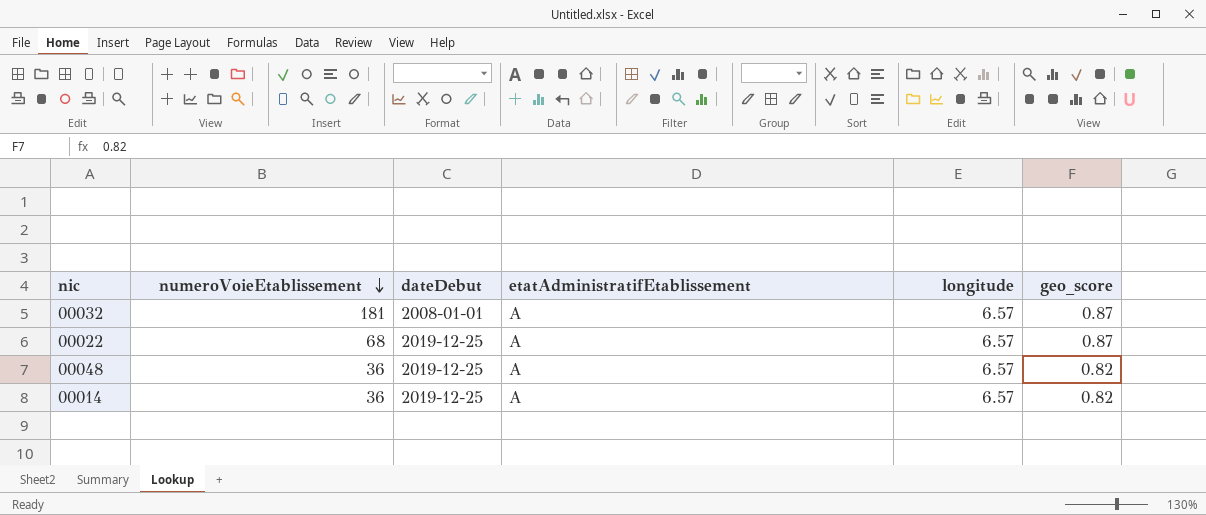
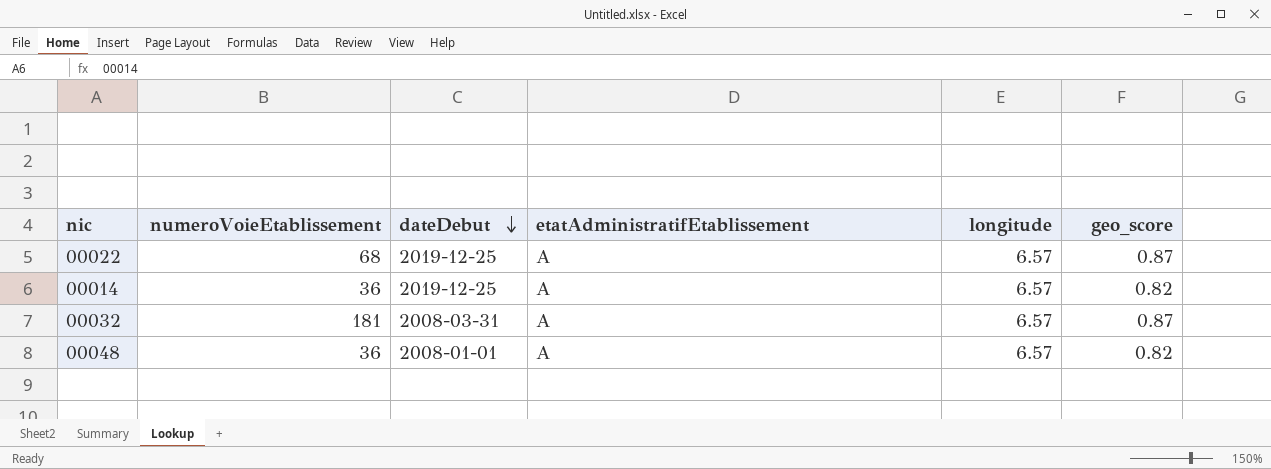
row order: numeroVoieEtablissement descending -> dateDebut descending
00032 | dateDebut: 2008-01-01 -> 2008-03-31
00048 | dateDebut: 2019-12-25 -> 2008-01-01

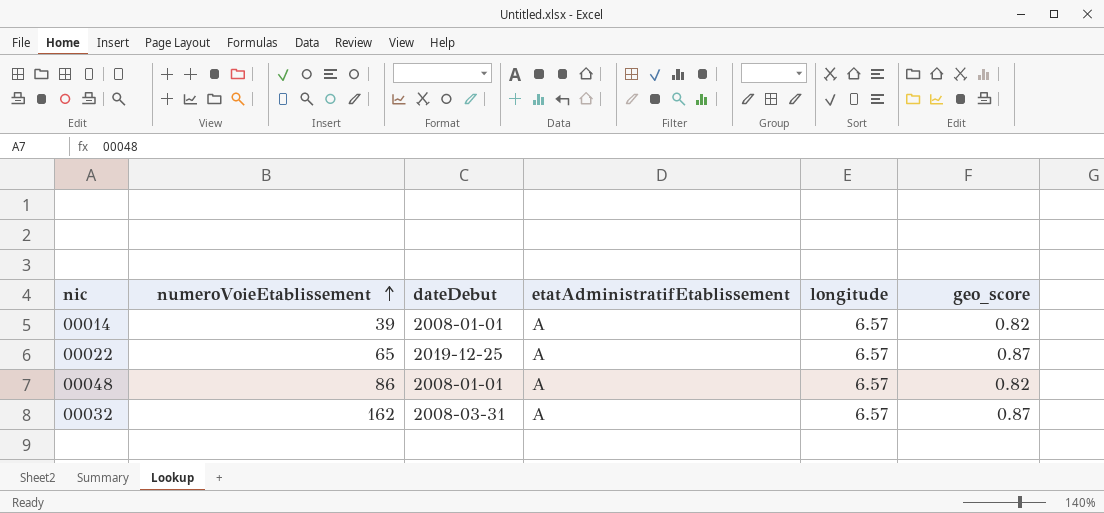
row order: dateDebut descending -> numeroVoieEtablissement ascending
00014 | numeroVoieEtablissement: 36 -> 39
00014 | dateDebut: 2019-12-25 -> 2008-01-01
00022 | numeroVoieEtablissement: 68 -> 65
00048 | numeroVoieEtablissement: 36 -> 86
00032 | numeroVoieEtablissement: 181 -> 162

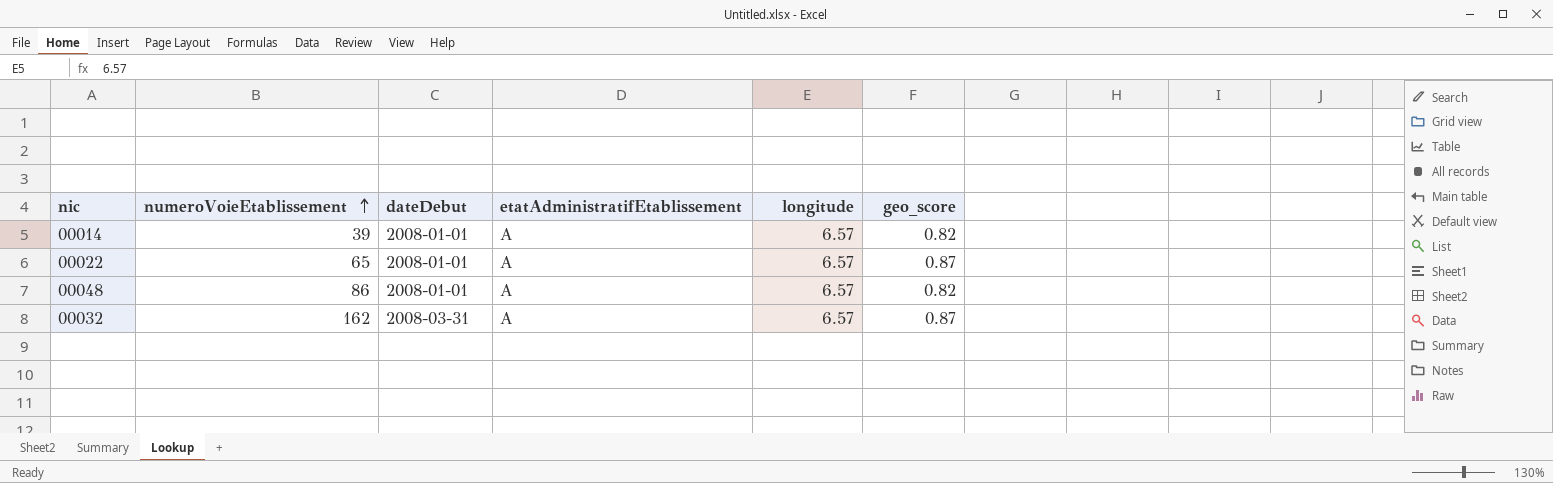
00022 | dateDebut: 2019-12-25 -> 2008-01-01

